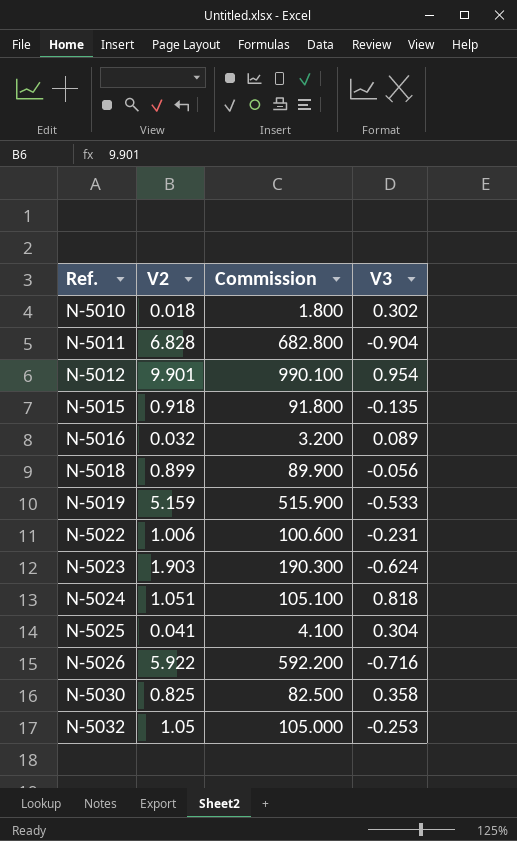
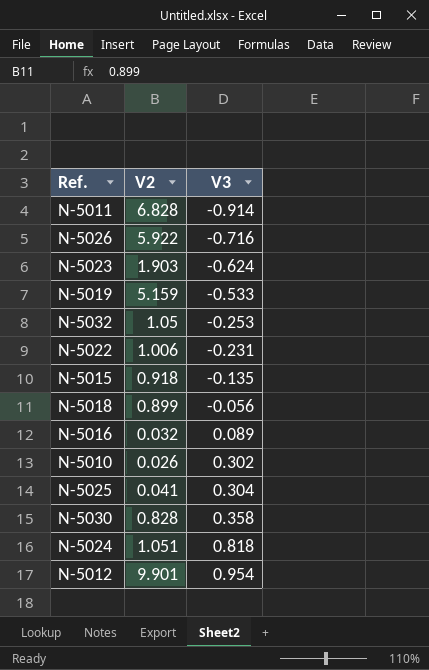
row order: Ref. ascending -> V3 ascending
column Commission | formula: [V2] * 100 -> none
N-5011 | V3: -0.904 -> -0.914
N-5010 | V2: 0.018 -> 0.026
N-5030 | V2: 0.825 -> 0.828

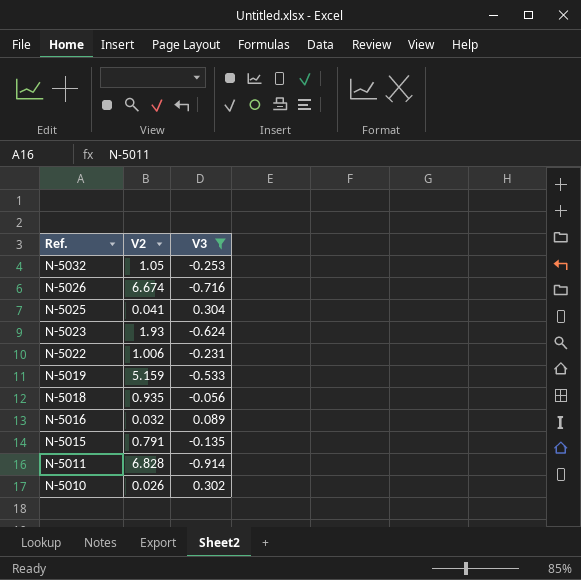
filter: none -> V3 <= 0.304
row order: V3 ascending -> Ref. descending
N-5026 | V2: 5.922 -> 6.674
N-5023 | V2: 1.903 -> 1.93
N-5018 | V2: 0.899 -> 0.935
N-5015 | V2: 0.918 -> 0.791

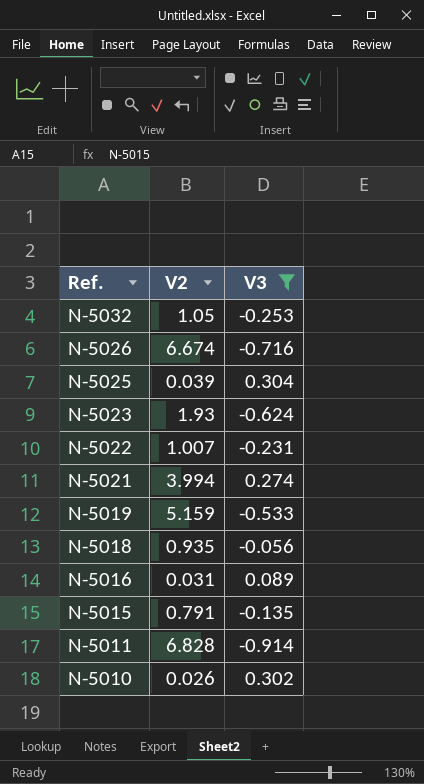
N-5025 | V2: 0.041 -> 0.039
N-5022 | V2: 1.006 -> 1.007
row N-5021: none -> 3.994 | 0.274
N-5016 | V2: 0.032 -> 0.031

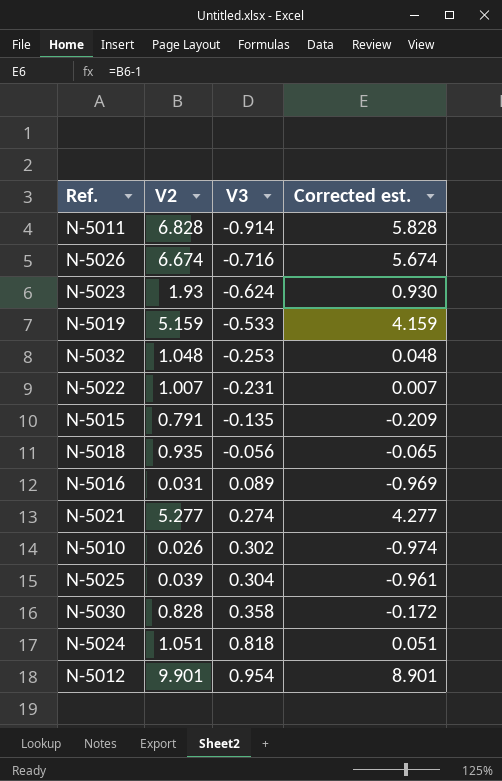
filter: V3 <= 0.304 -> none
row order: Ref. descending -> V3 ascending
column Corrected est. | formula: none -> [V2] - 1
N-5032 | V2: 1.05 -> 1.048
N-5021 | V2: 3.994 -> 5.277

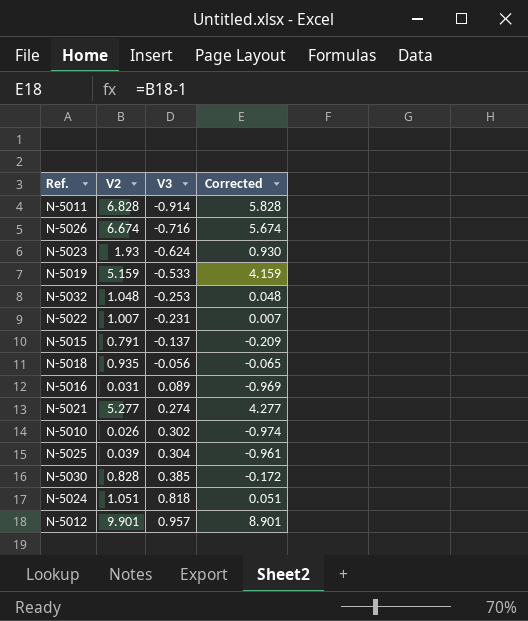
column name: Corrected est. -> Corrected
N-5015 | V3: -0.135 -> -0.137
N-5030 | V3: 0.358 -> 0.385
N-5012 | V3: 0.954 -> 0.957

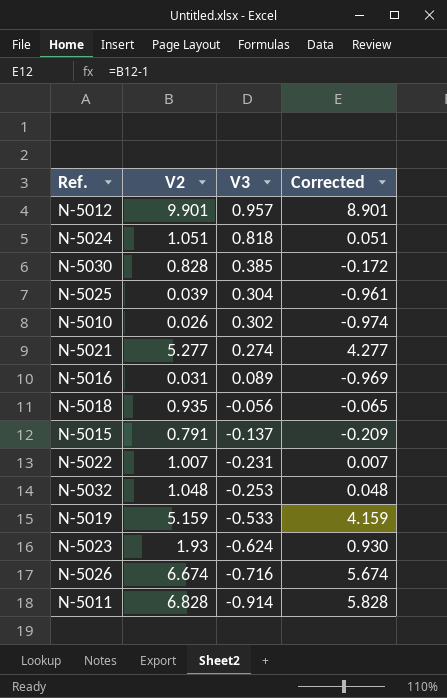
row order: V3 ascending -> V3 descending

